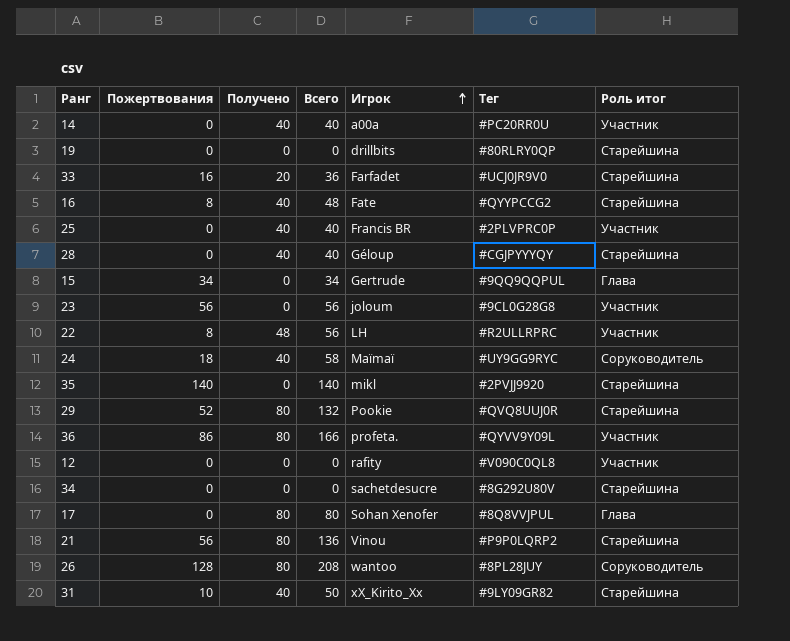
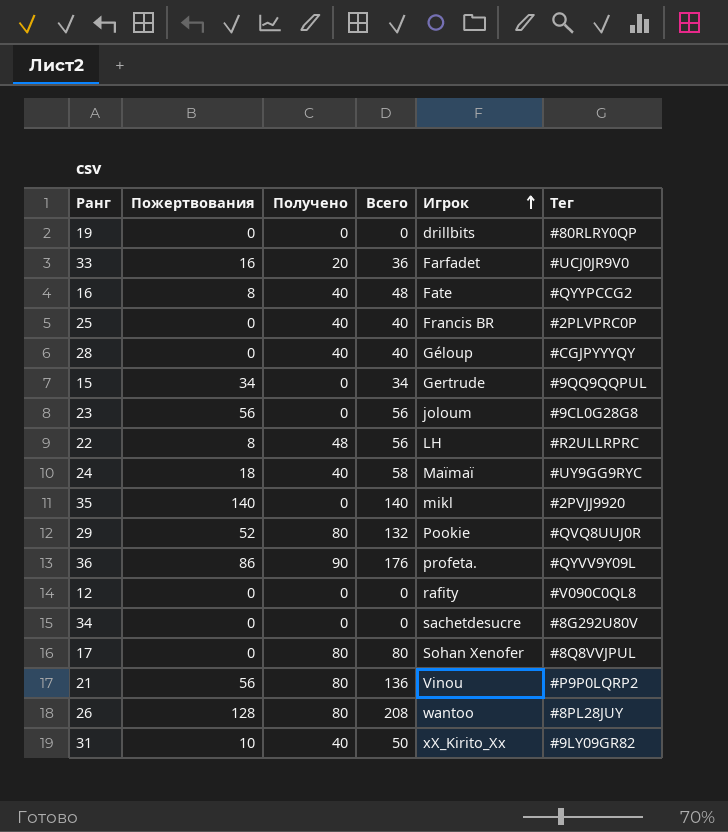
column Роль итог | position: 7 -> none
row 14: 0 | 40 | 40 | a00a | #PC20RR0U | Участник -> none
36 | Получено: 80 -> 90
36 | Всего: 166 -> 176

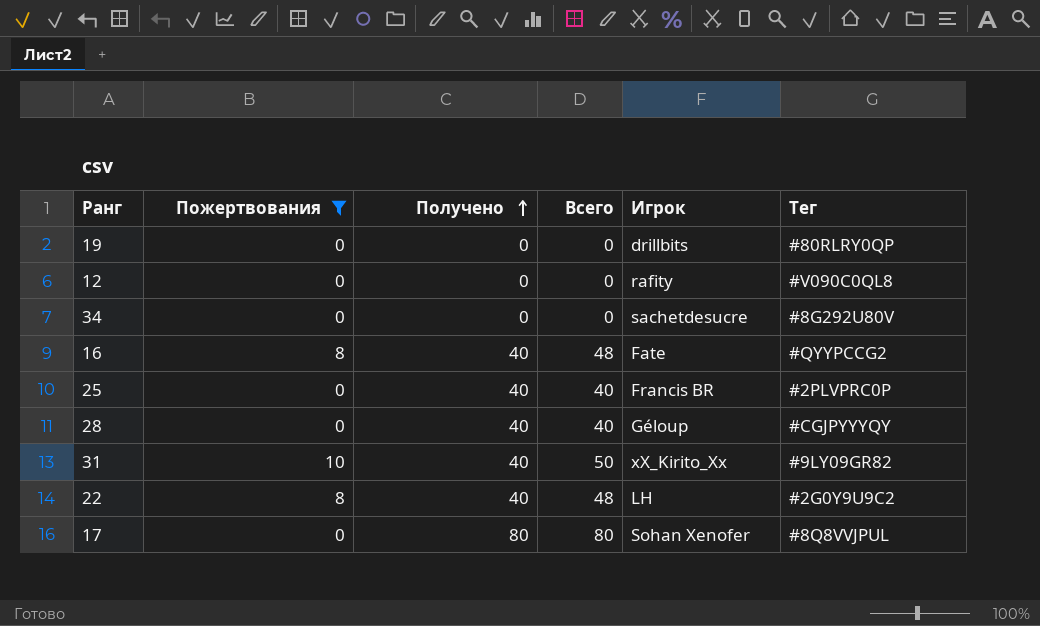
filter: none -> Пожертвования <= 10
row order: Игрок ascending -> Получено ascending
22 | Получено: 48 -> 40
22 | Всего: 56 -> 48
22 | Тег: #R2ULLRPRC -> #2G0Y9U9C2

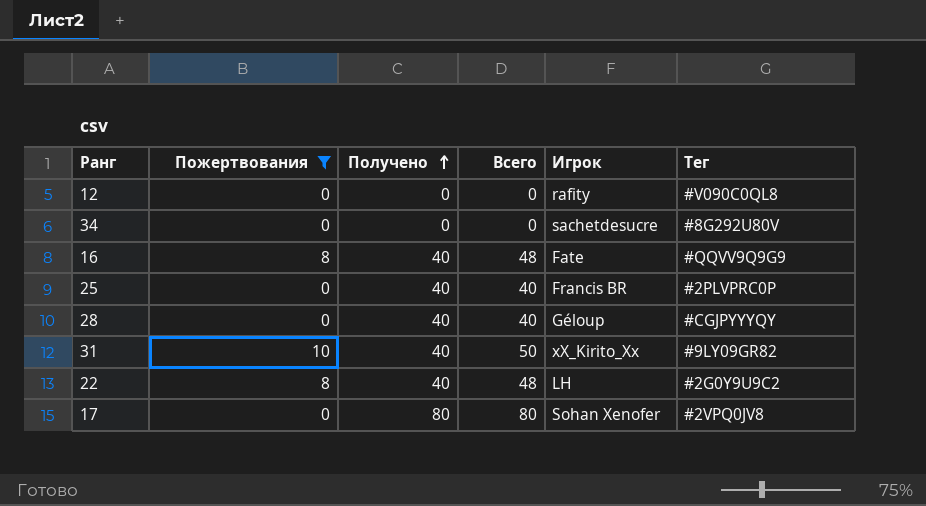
row 19: 0 | 0 | 0 | drillbits | #80RLRY0QP -> none
16 | Тег: #QYYPCCG2 -> #QQVV9Q9G9
17 | Тег: #8Q8VVJPUL -> #2VPQ0JV8

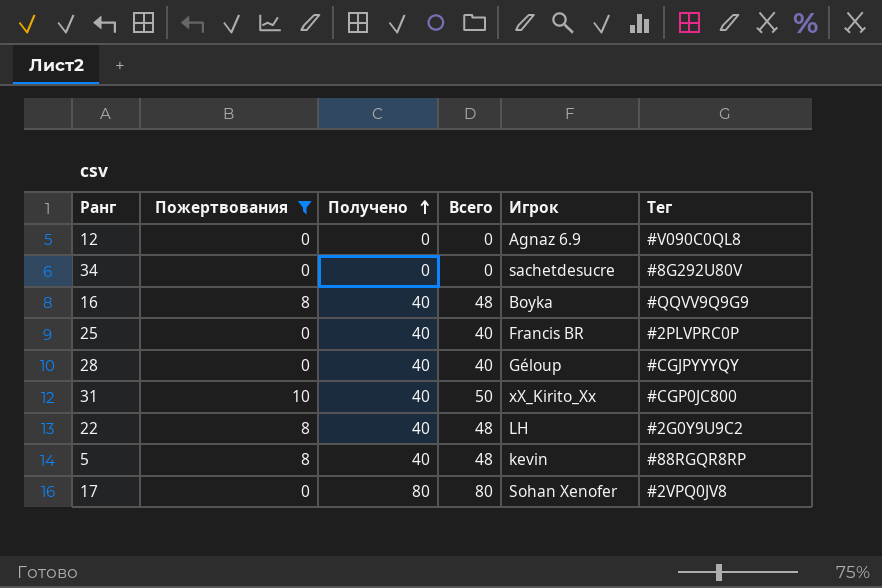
12 | Игрок: rafity -> Agnaz 6.9
16 | Игрок: Fate -> Boyka
31 | Тег: #9LY09GR82 -> #CGP0JC800
row 5: none -> 8 | 40 | 48 | kevin | #88RGQR8RP

